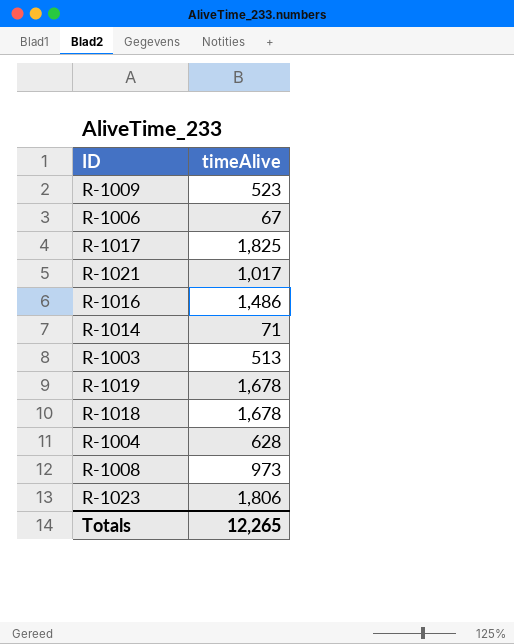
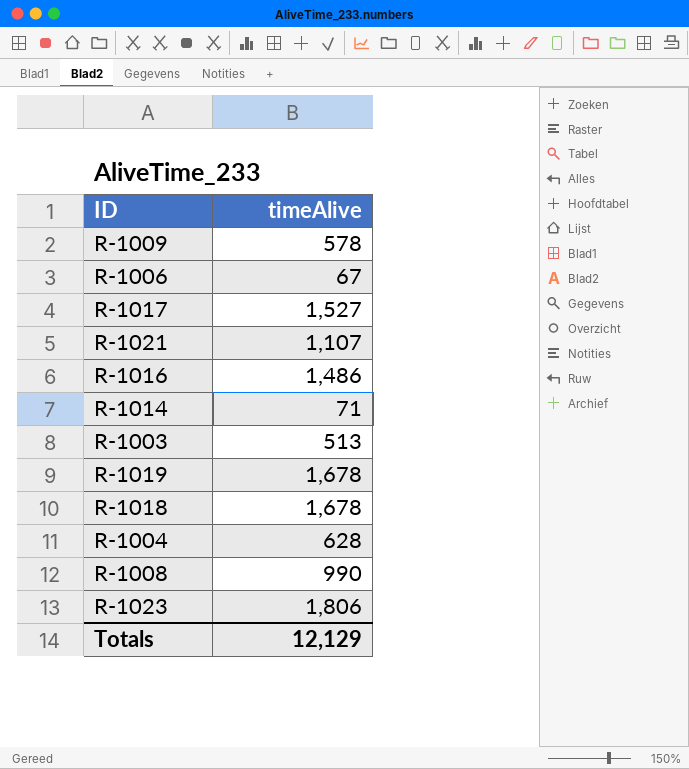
R-1009 | timeAlive: 523 -> 578
R-1017 | timeAlive: 1,825 -> 1,527
R-1021 | timeAlive: 1,017 -> 1,107
R-1008 | timeAlive: 973 -> 990
Totals | timeAlive: 12,265 -> 12,129

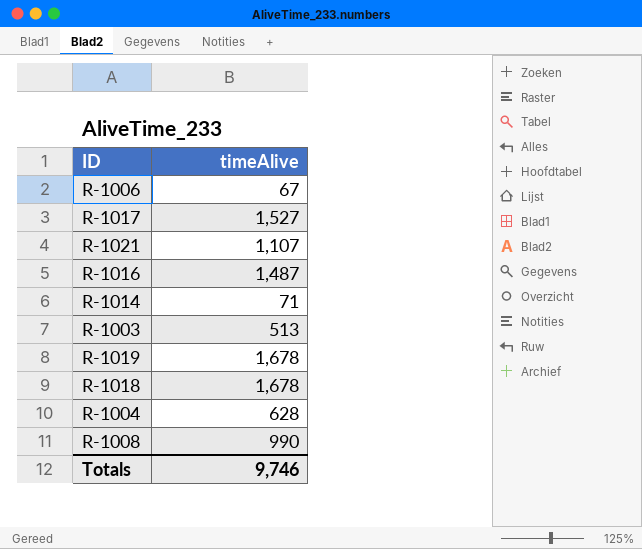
row R-1009: 578 -> none
row R-1023: 1,806 -> none
R-1016 | timeAlive: 1,486 -> 1,487
Totals | timeAlive: 12,129 -> 9,746

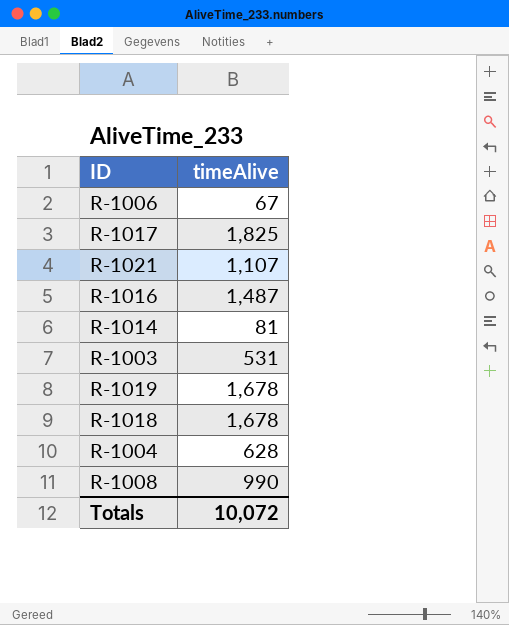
R-1017 | timeAlive: 1,527 -> 1,825
R-1014 | timeAlive: 71 -> 81
R-1003 | timeAlive: 513 -> 531
Totals | timeAlive: 9,746 -> 10,072

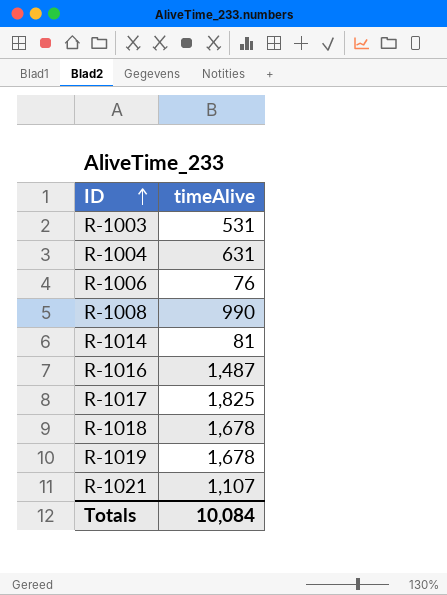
row order: none -> ID ascending
R-1004 | timeAlive: 628 -> 631
R-1006 | timeAlive: 67 -> 76
Totals | timeAlive: 10,072 -> 10,084

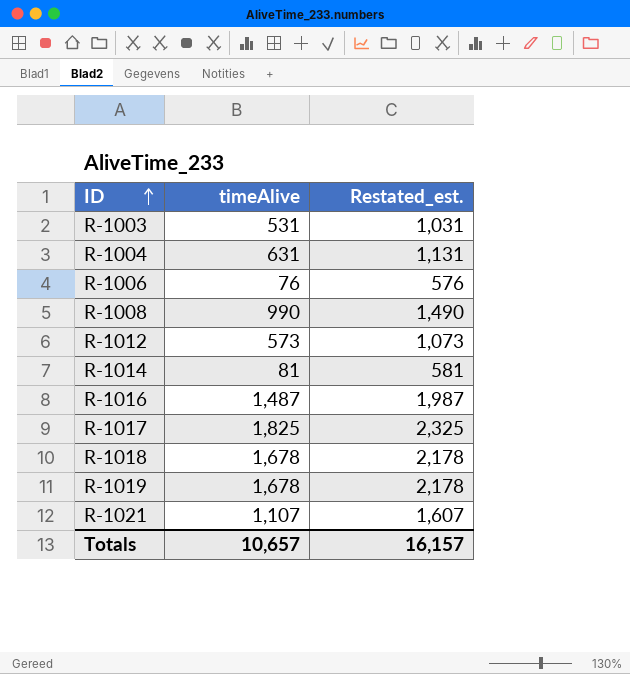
column Restated_est. | formula: none -> [timeAlive] + 500
row R-1012: none -> 573 | 1,073
Totals | timeAlive: 10,084 -> 10,657

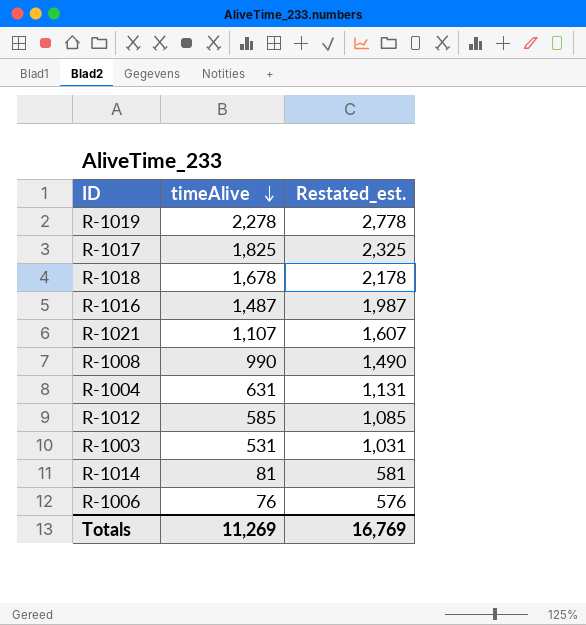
row order: ID ascending -> timeAlive descending
R-1019 | timeAlive: 1,678 -> 2,278
R-1019 | Restated_est.: 2,178 -> 2,778
R-1012 | timeAlive: 573 -> 585
R-1012 | Restated_est.: 1,073 -> 1,085
Totals | timeAlive: 10,657 -> 11,269
Totals | Restated_est.: 16,157 -> 16,769

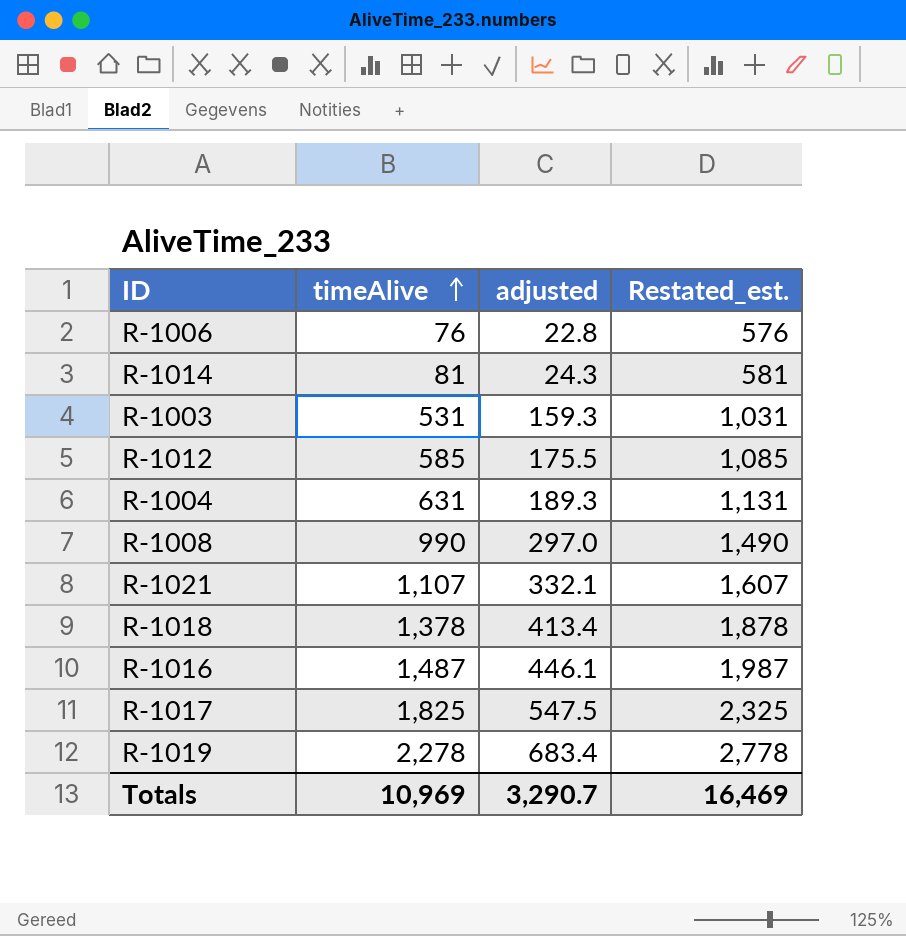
row order: timeAlive descending -> timeAlive ascending
column adjusted | formula: none -> [timeAlive] * 0.3
R-1018 | timeAlive: 1,678 -> 1,378
R-1018 | Restated_est.: 2,178 -> 1,878
Totals | timeAlive: 11,269 -> 10,969
Totals | Restated_est.: 16,769 -> 16,469

